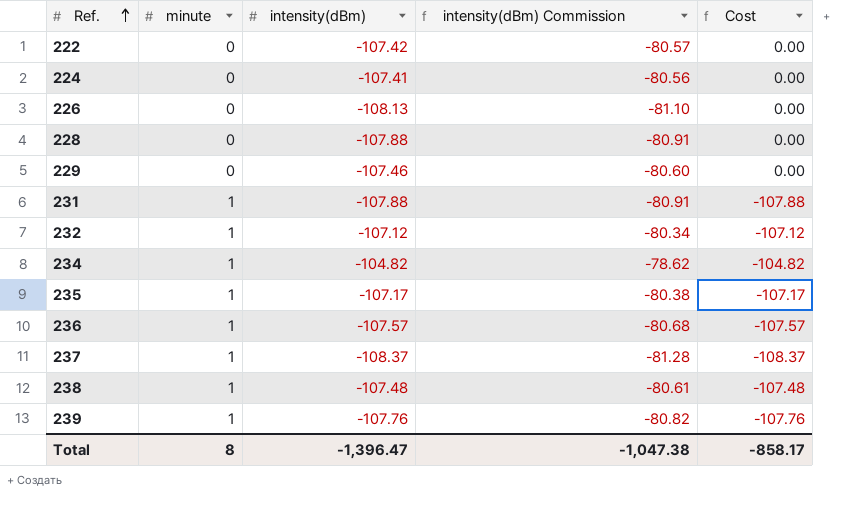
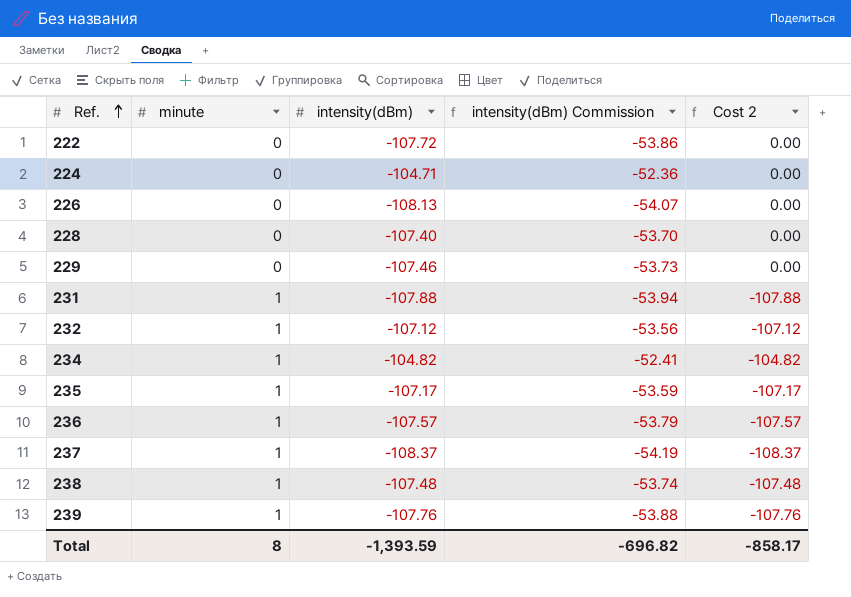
column intensity(dBm) Commission | formula: [intensity(dBm)] * 0.75 -> [intensity(dBm)] * 0.5
column name: Cost -> Cost 2
222 | intensity(dBm): -107.42 -> -107.72
224 | intensity(dBm): -107.41 -> -104.71
228 | intensity(dBm): -107.88 -> -107.40
Total | intensity(dBm): -1,396.47 -> -1,393.59
Total | intensity(dBm) Commission: -1,047.38 -> -696.82

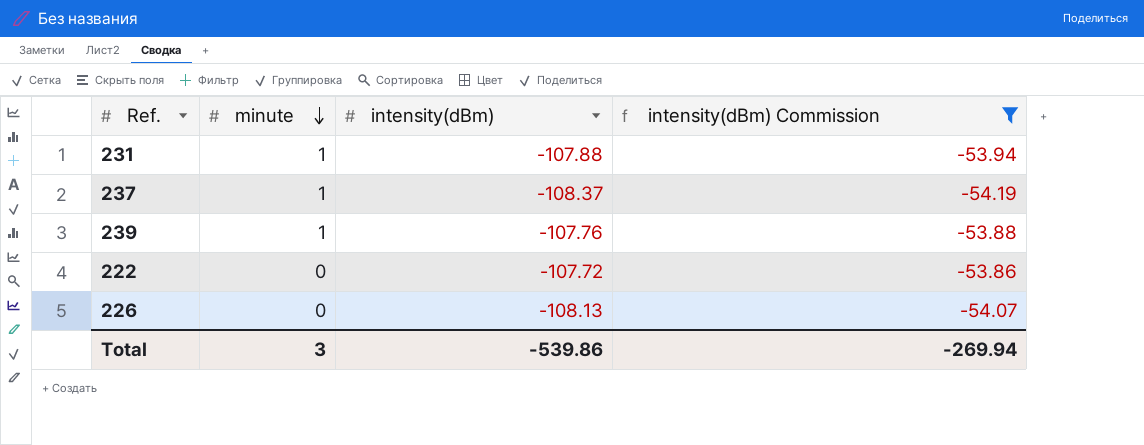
filter: none -> intensity(dBm) Commission <= -53.86
row order: Ref. ascending -> minute descending
column Cost 2 | formula: [minute] * [intensity(dBm)] -> none
Total | minute: 8 -> 3
Total | intensity(dBm): -1,393.59 -> -539.86
Total | intensity(dBm) Commission: -696.82 -> -269.94

